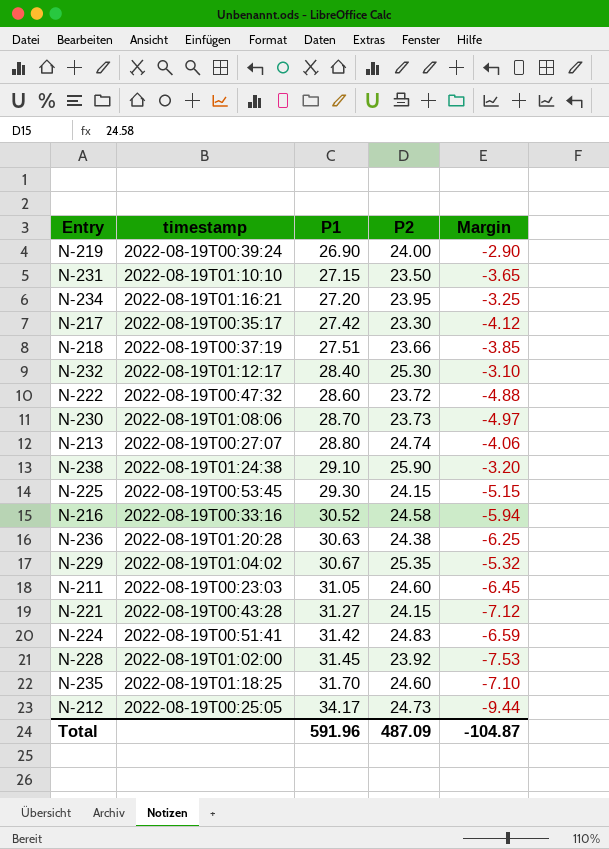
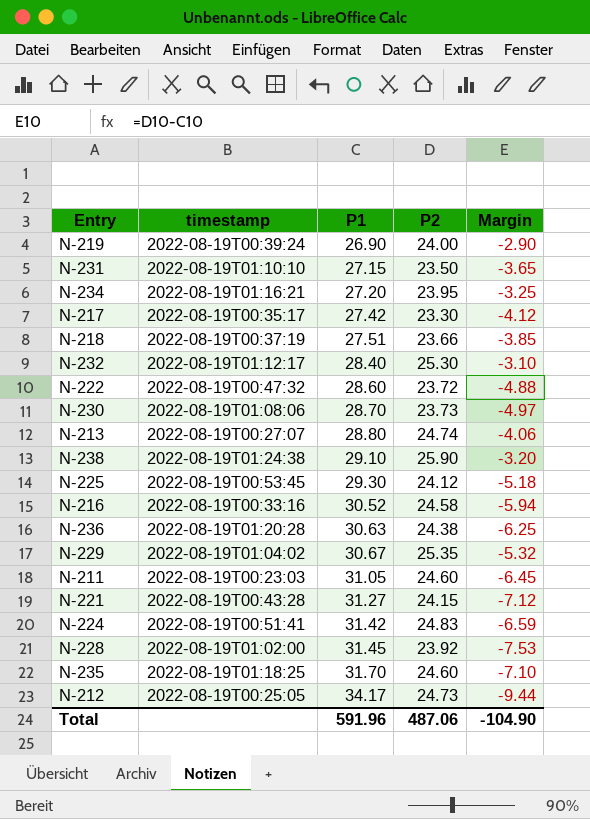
N-225 | P2: 24.15 -> 24.12
N-225 | Margin: -5.15 -> -5.18
Total | P2: 487.09 -> 487.06
Total | Margin: -104.87 -> -104.90

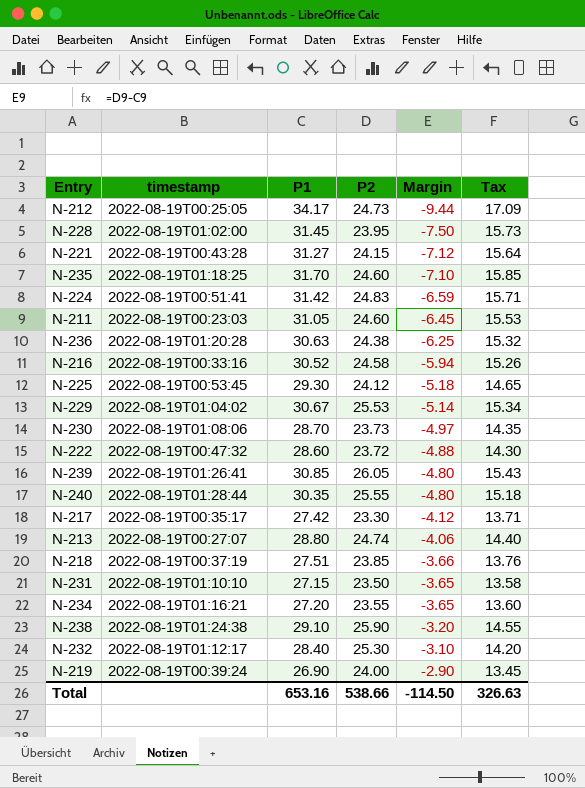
row order: P1 ascending -> Margin ascending
column Tax | formula: none -> [P1] * 0.5
N-228 | P2: 23.92 -> 23.95
N-228 | Margin: -7.53 -> -7.50
N-229 | P2: 25.35 -> 25.53
N-229 | Margin: -5.32 -> -5.14
row N-239: none -> 2022-08-19T01:26:41 | 30.85 | 26.05 | -4.80 | 15.43
row N-240: none -> 2022-08-19T01:28:44 | 30.35 | 25.55 | -4.80 | 15.18
N-218 | P2: 23.66 -> 23.85
N-218 | Margin: -3.85 -> -3.66
N-234 | P2: 23.95 -> 23.55
N-234 | Margin: -3.25 -> -3.65
Total | P1: 591.96 -> 653.16
Total | P2: 487.06 -> 538.66
Total | Margin: -104.90 -> -114.50

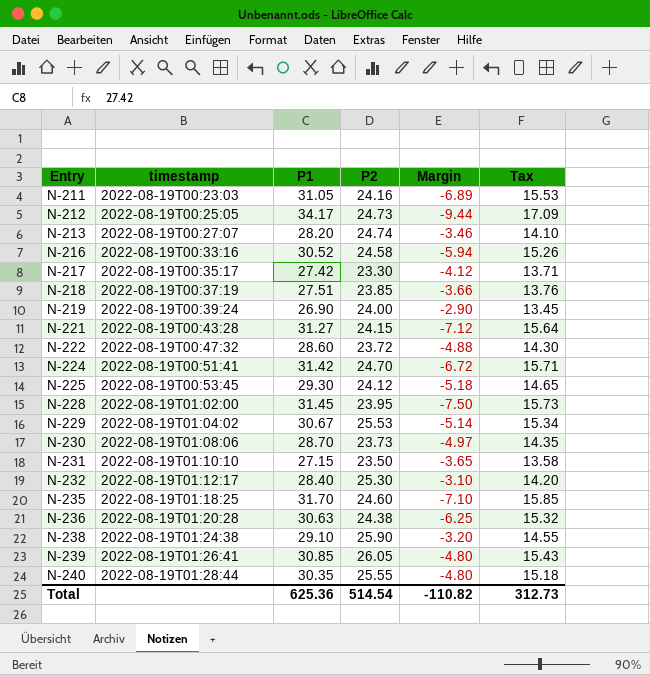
row order: Margin ascending -> Entry ascending
row N-234: 2022-08-19T01:16:21 | 27.20 | 23.55 | -3.65 | 13.60 -> none
N-211 | P2: 24.60 -> 24.16
N-211 | Margin: -6.45 -> -6.89
N-213 | P1: 28.80 -> 28.20
N-213 | Margin: -4.06 -> -3.46
N-213 | Tax: 14.40 -> 14.10
N-224 | P2: 24.83 -> 24.70
N-224 | Margin: -6.59 -> -6.72
Total | P1: 653.16 -> 625.36
Total | P2: 538.66 -> 514.54
Total | Margin: -114.50 -> -110.82
Total | Tax: 326.63 -> 312.73

